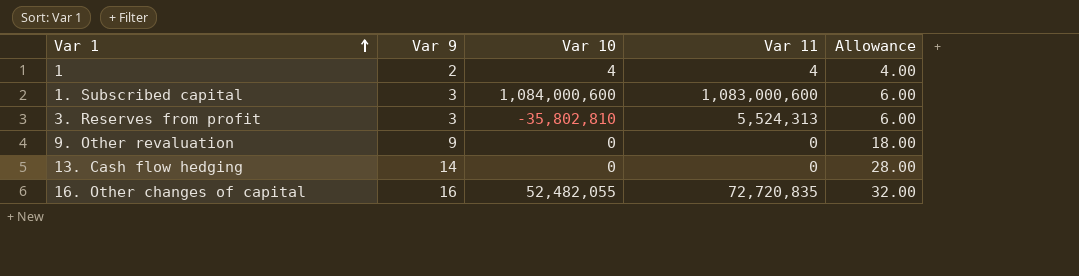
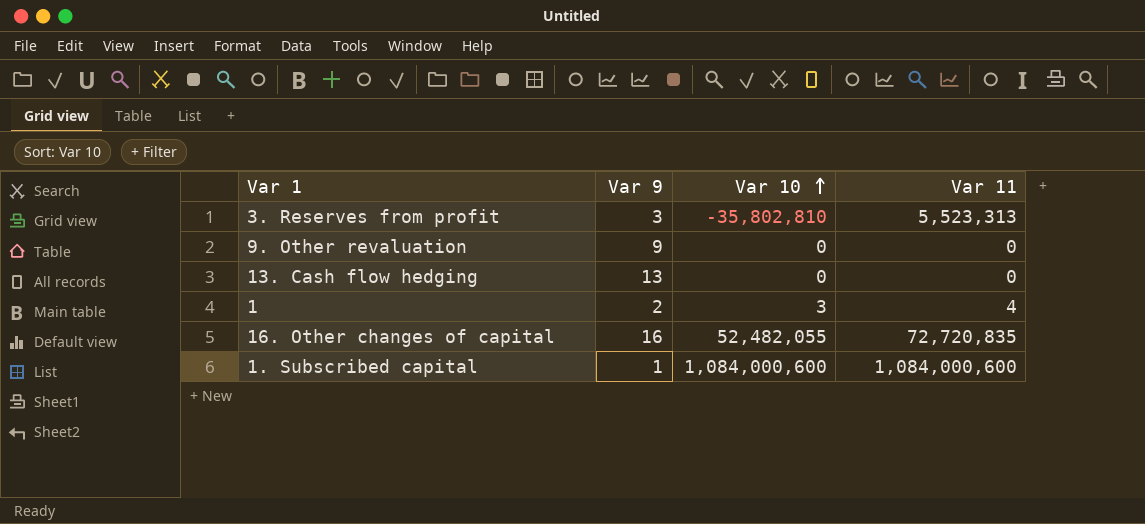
row order: Var 1 ascending -> Var 10 ascending
column Allowance | formula: [Var 9] * 2 -> none
3. Reserves from profit | Var 11: 5,524,313 -> 5,523,313
13. Cash flow hedging | Var 9: 14 -> 13
1 | Var 10: 4 -> 3
1. Subscribed capital | Var 9: 3 -> 1
1. Subscribed capital | Var 11: 1,083,000,600 -> 1,084,000,600

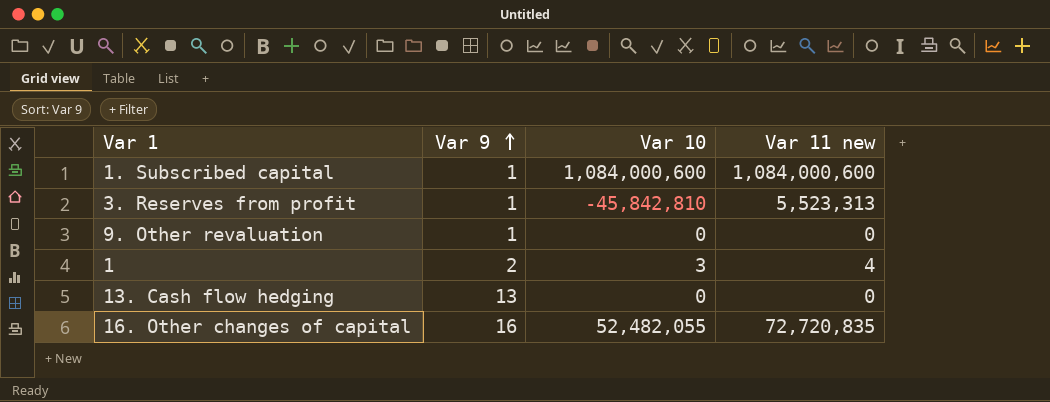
row order: Var 10 ascending -> Var 9 ascending
column name: Var 11 -> Var 11 new
3. Reserves from profit | Var 9: 3 -> 1
3. Reserves from profit | Var 10: -35,802,810 -> -45,842,810
9. Other revaluation | Var 9: 9 -> 1

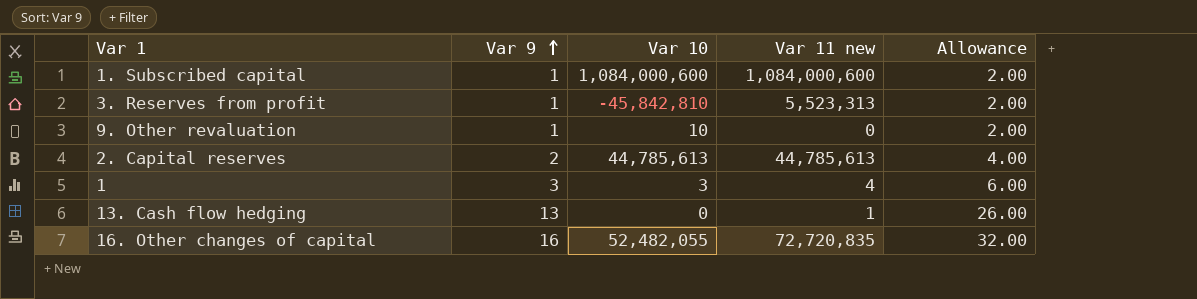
column Allowance | formula: none -> [Var 9] * 2
9. Other revaluation | Var 10: 0 -> 10
row 2. Capital reserves: none -> 2 | 44,785,613 | 44,785,613 | 4.00
1 | Var 9: 2 -> 3
13. Cash flow hedging | Var 11 new: 0 -> 1

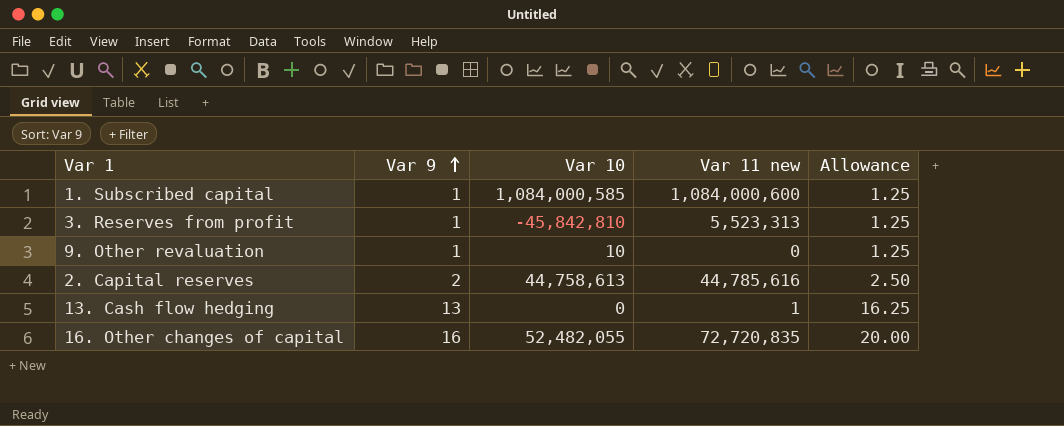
column Allowance | formula: [Var 9] * 2 -> [Var 9] * 1.25
row 1: 3 | 3 | 4 | 6.00 -> none
1. Subscribed capital | Var 10: 1,084,000,600 -> 1,084,000,585
2. Capital reserves | Var 10: 44,785,613 -> 44,758,613
2. Capital reserves | Var 11 new: 44,785,613 -> 44,785,616

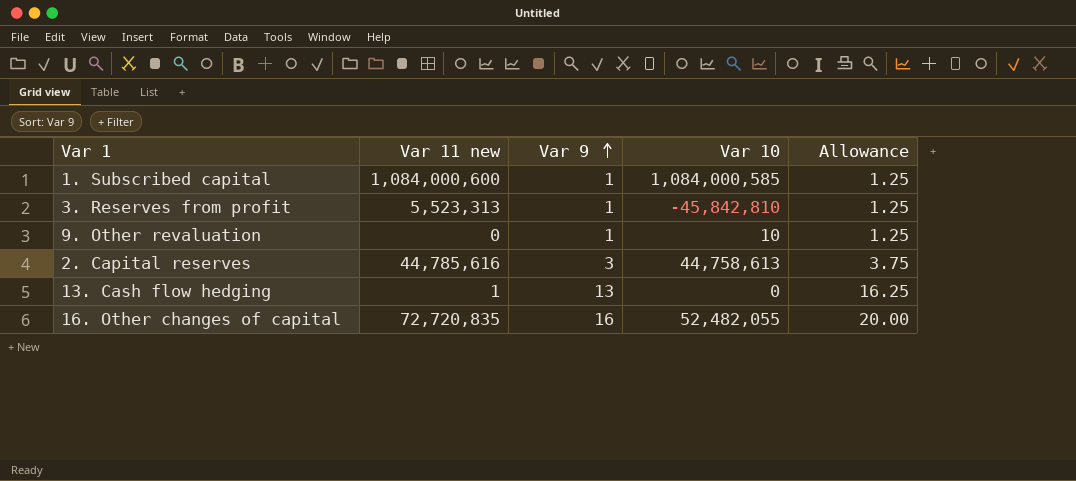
column Var 11 new | position: 4 -> 2
2. Capital reserves | Var 9: 2 -> 3
2. Capital reserves | Allowance: 2.50 -> 3.75

